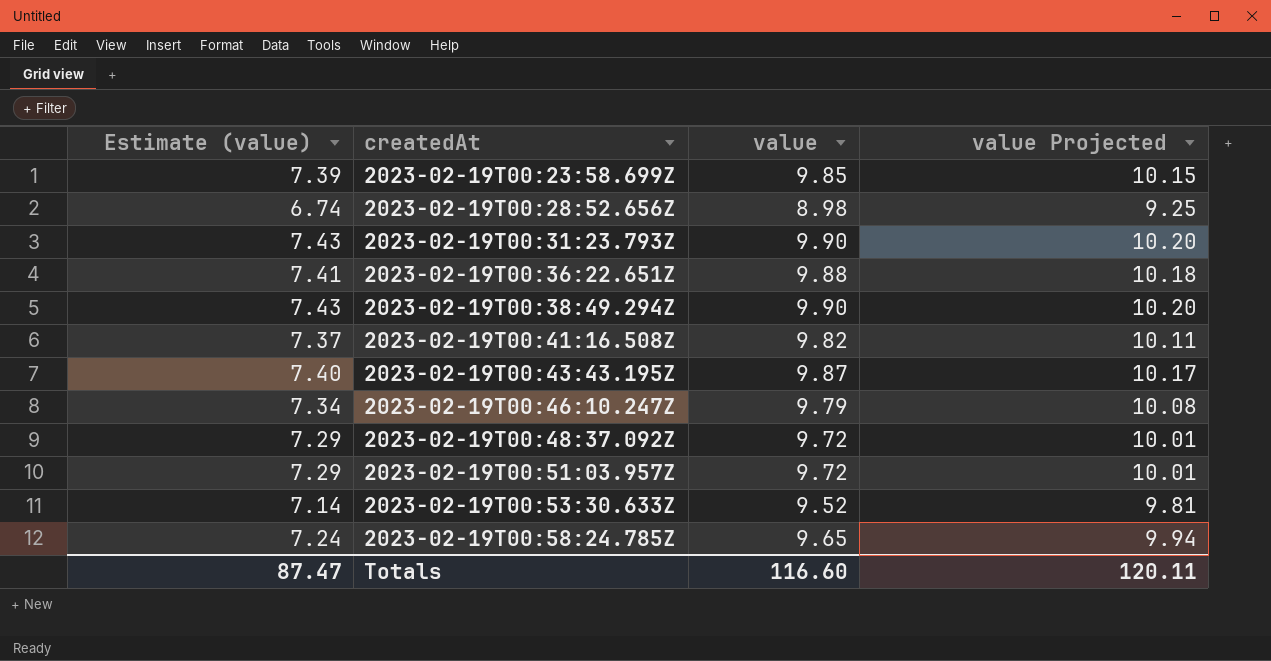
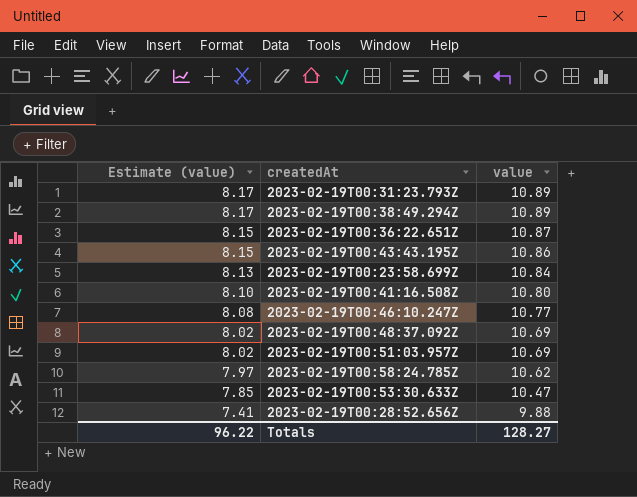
row order: createdAt ascending -> Estimate (value) descending
column value Projected | formula: [value] * 1.03 -> none
2023-02-19T00:31:23.793Z | Estimate (value): 7.43 -> 8.17
2023-02-19T00:31:23.793Z | value: 9.90 -> 10.89
2023-02-19T00:38:49.294Z | Estimate (value): 7.43 -> 8.17
2023-02-19T00:38:49.294Z | value: 9.90 -> 10.89
2023-02-19T00:36:22.651Z | Estimate (value): 7.41 -> 8.15
2023-02-19T00:36:22.651Z | value: 9.88 -> 10.87
2023-02-19T00:43:43.195Z | Estimate (value): 7.40 -> 8.15
2023-02-19T00:43:43.195Z | value: 9.87 -> 10.86
2023-02-19T00:23:58.699Z | Estimate (value): 7.39 -> 8.13
2023-02-19T00:23:58.699Z | value: 9.85 -> 10.84
2023-02-19T00:41:16.508Z | Estimate (value): 7.37 -> 8.10
2023-02-19T00:41:16.508Z | value: 9.82 -> 10.80
2023-02-19T00:46:10.247Z | Estimate (value): 7.34 -> 8.08
2023-02-19T00:46:10.247Z | value: 9.79 -> 10.77
2023-02-19T00:48:37.092Z | Estimate (value): 7.29 -> 8.02
2023-02-19T00:48:37.092Z | value: 9.72 -> 10.69
2023-02-19T00:51:03.957Z | Estimate (value): 7.29 -> 8.02
2023-02-19T00:51:03.957Z | value: 9.72 -> 10.69
2023-02-19T00:58:24.785Z | Estimate (value): 7.24 -> 7.97
2023-02-19T00:58:24.785Z | value: 9.65 -> 10.62
2023-02-19T00:53:30.633Z | Estimate (value): 7.14 -> 7.85
2023-02-19T00:53:30.633Z | value: 9.52 -> 10.47
2023-02-19T00:28:52.656Z | Estimate (value): 6.74 -> 7.41
2023-02-19T00:28:52.656Z | value: 8.98 -> 9.88
Totals | Estimate (value): 87.47 -> 96.22
Totals | value: 116.60 -> 128.27

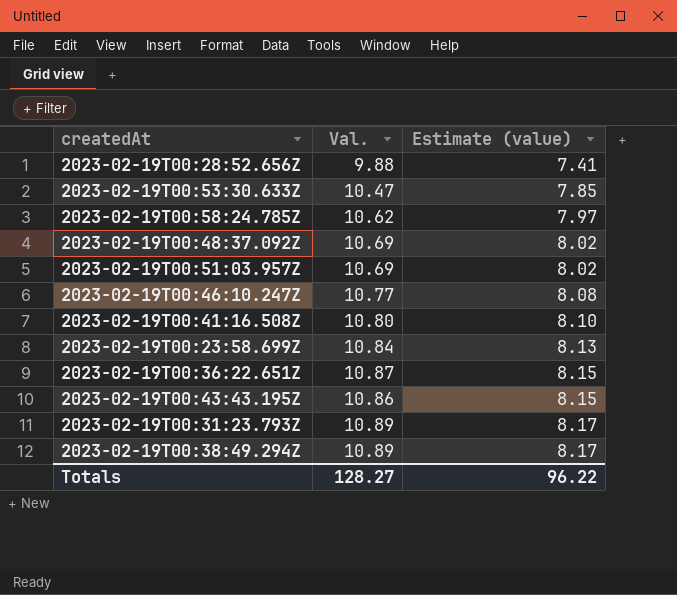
row order: Estimate (value) descending -> Estimate (value) ascending
column name: value -> Val.
column Estimate (value) | position: 1 -> 3

